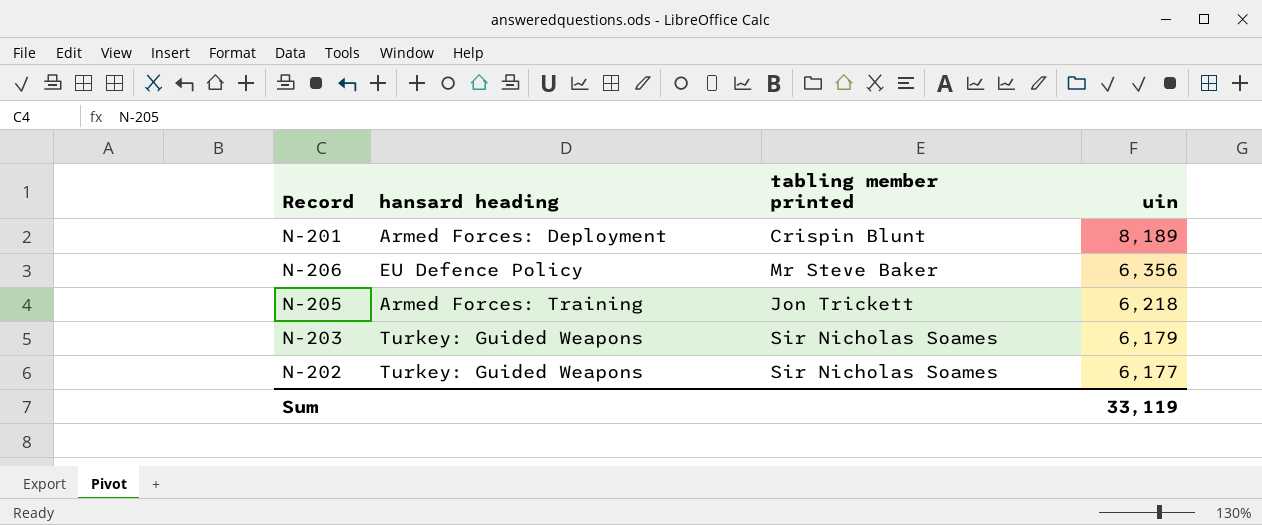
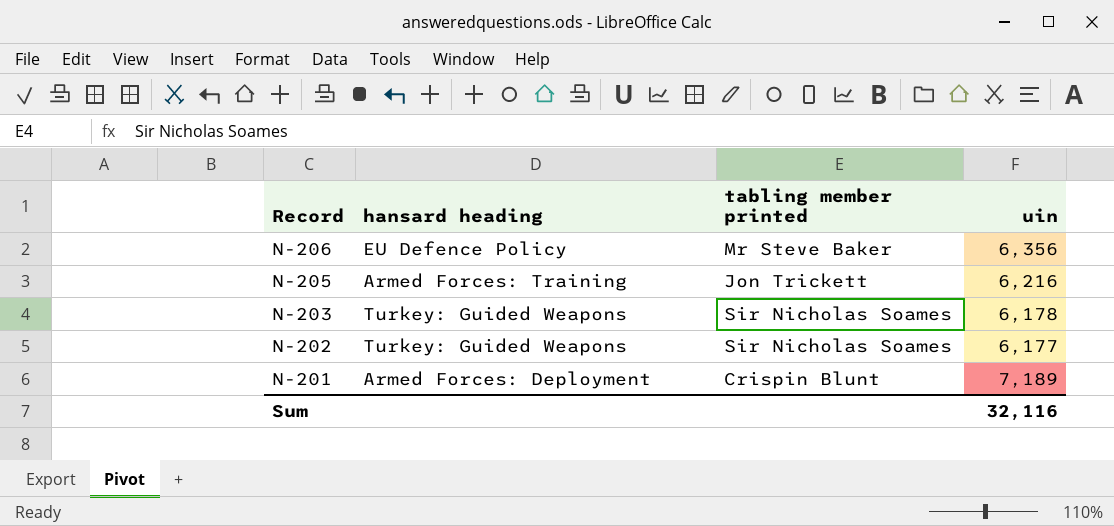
row order: uin descending -> Record descending
N-205 | uin: 6,218 -> 6,216
N-203 | uin: 6,179 -> 6,178
N-201 | uin: 8,189 -> 7,189
Sum | uin: 33,119 -> 32,116

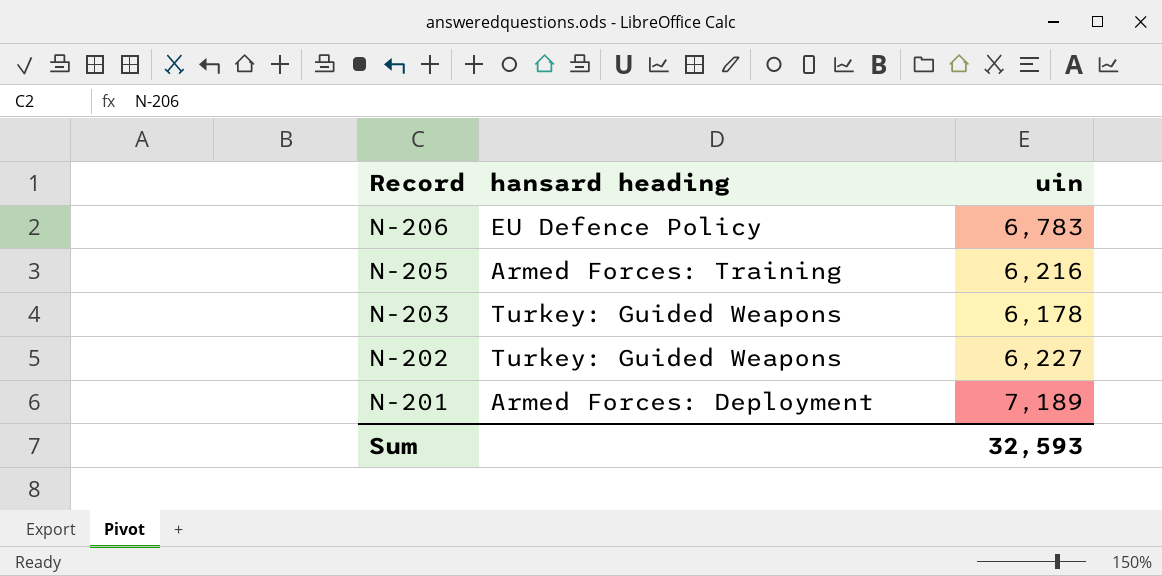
column tabling member printed | position: 3 -> none
N-206 | uin: 6,356 -> 6,783
N-202 | uin: 6,177 -> 6,227
Sum | uin: 32,116 -> 32,593

